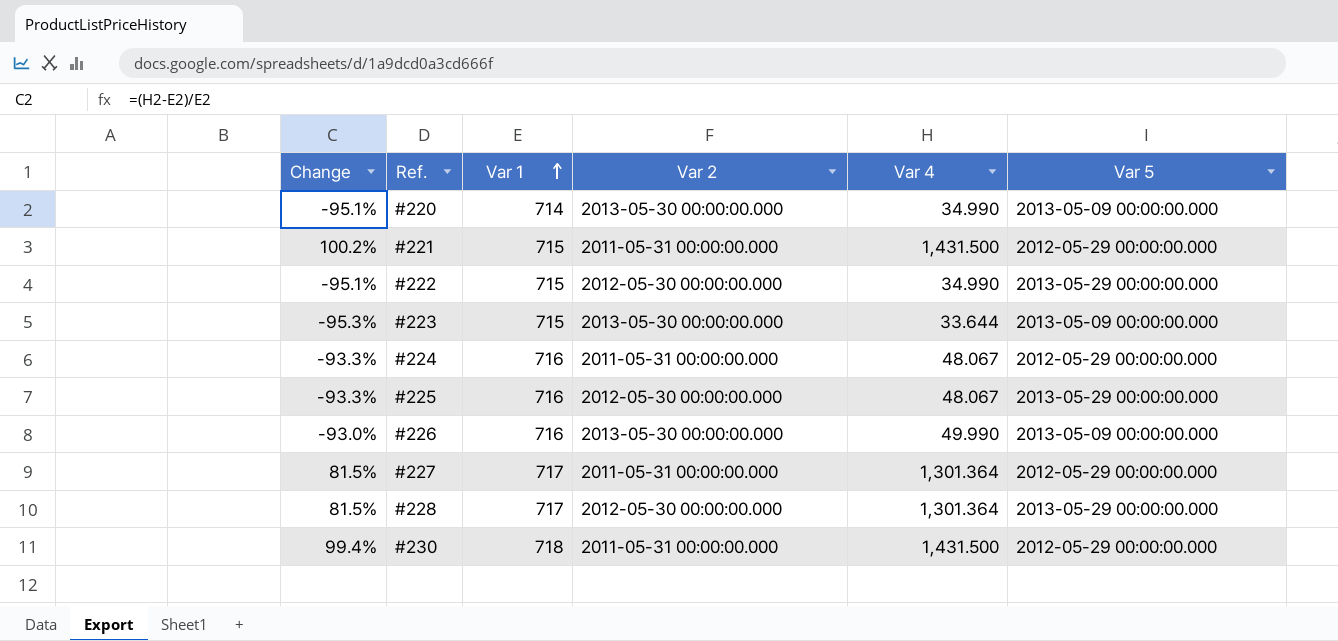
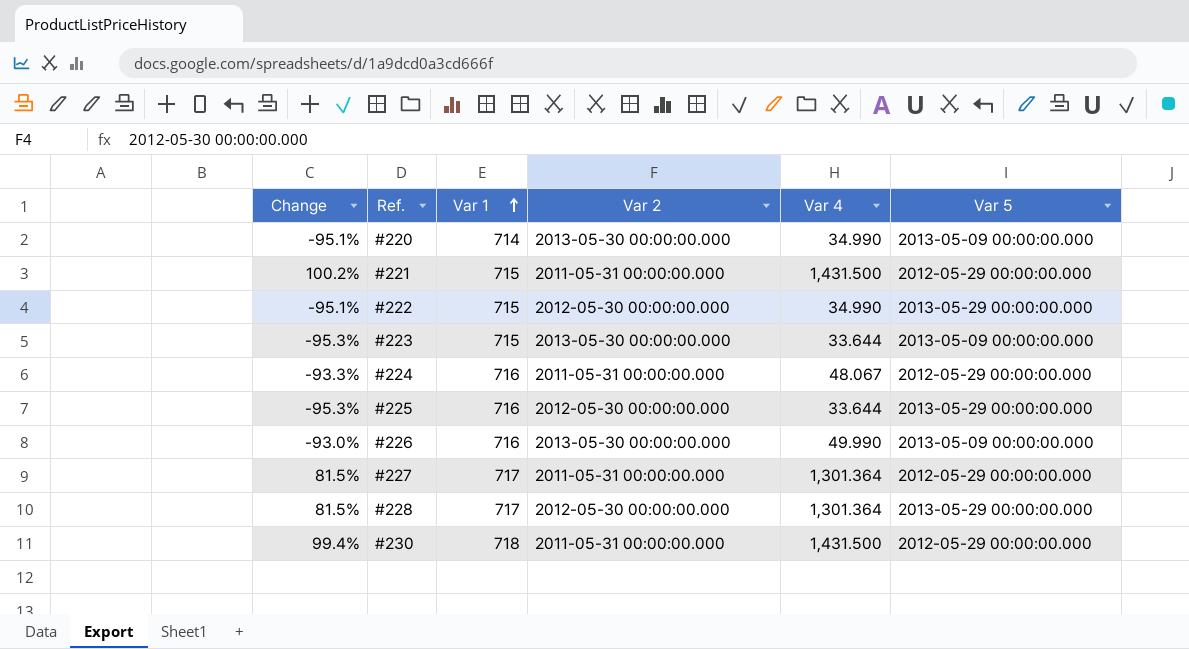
#225 | Change: -93.3% -> -95.3%
#225 | Var 4: 48.067 -> 33.644

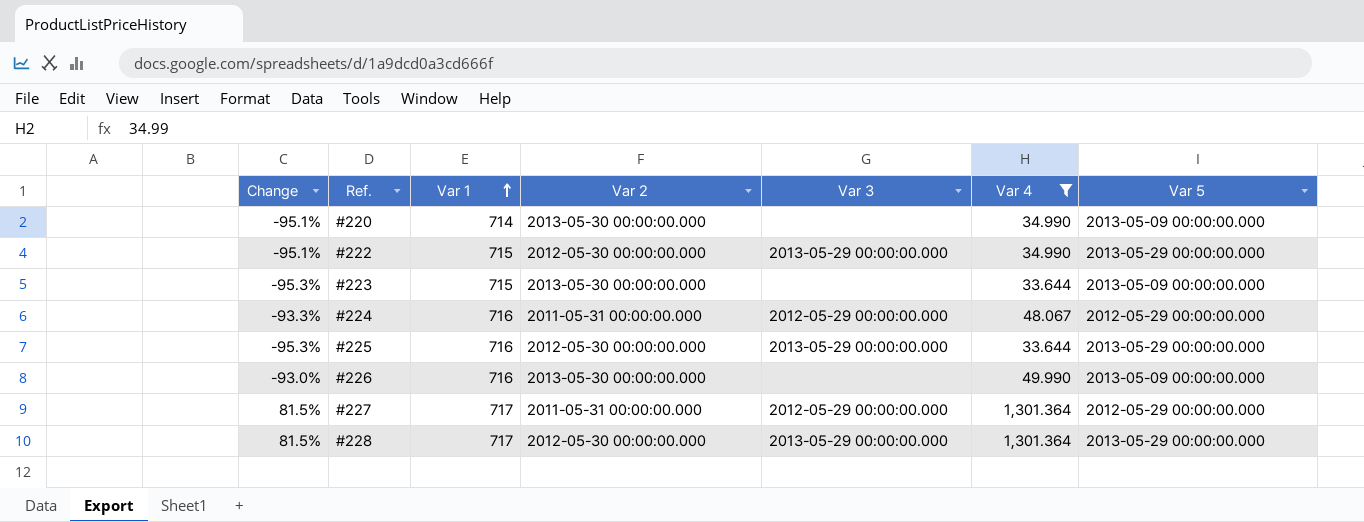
filter: none -> Var 4 != 1,431.500
column Var 3 | position: none -> 5

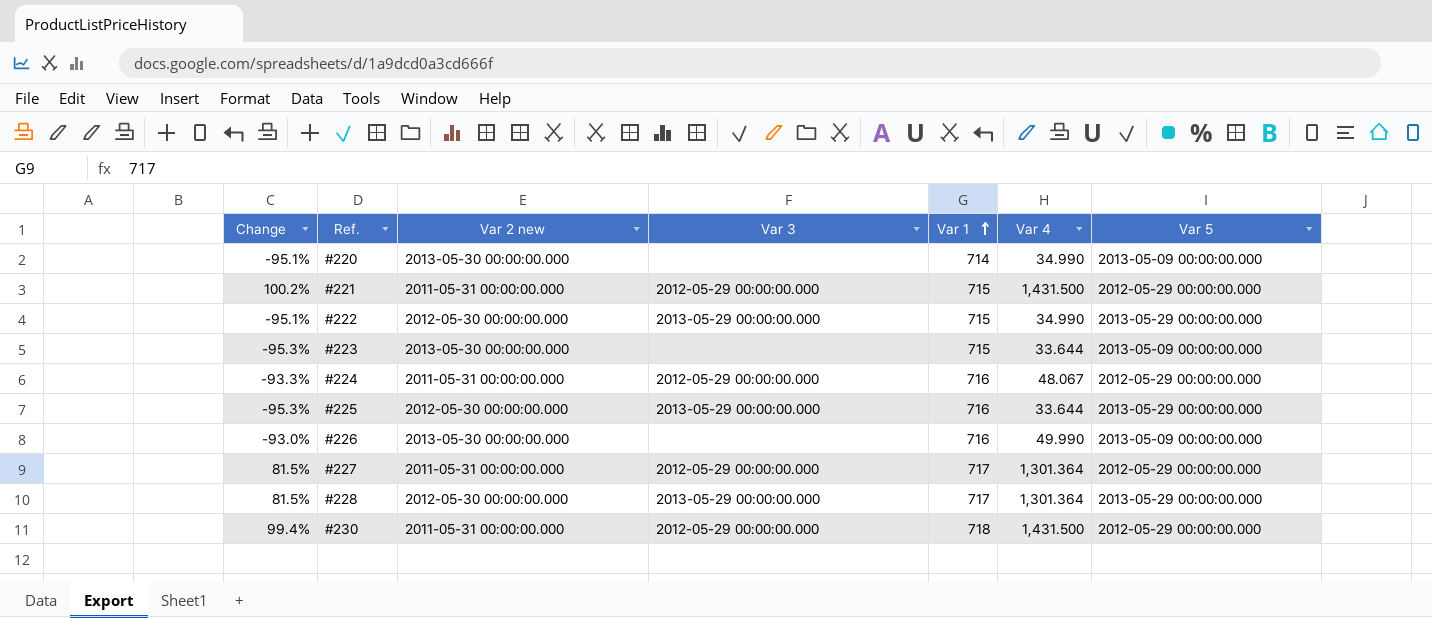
filter: Var 4 != 1,431.500 -> none
column name: Var 2 -> Var 2 new
column Var 1 | position: 3 -> 5

